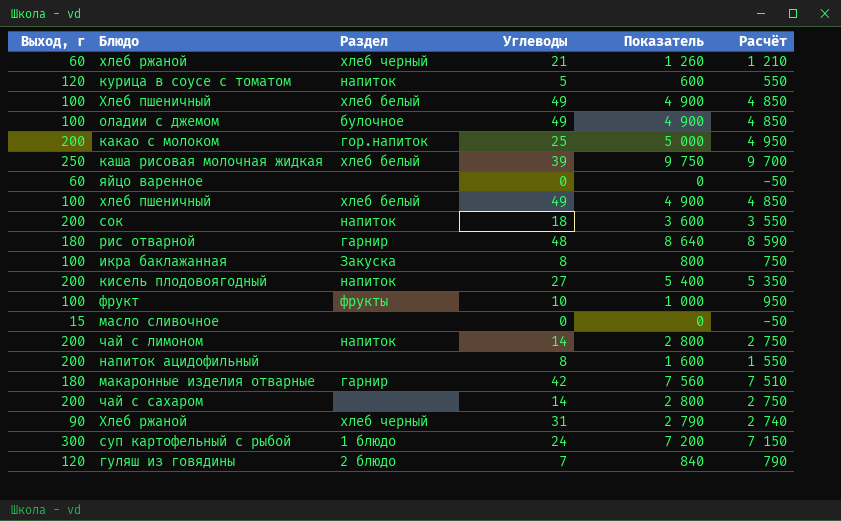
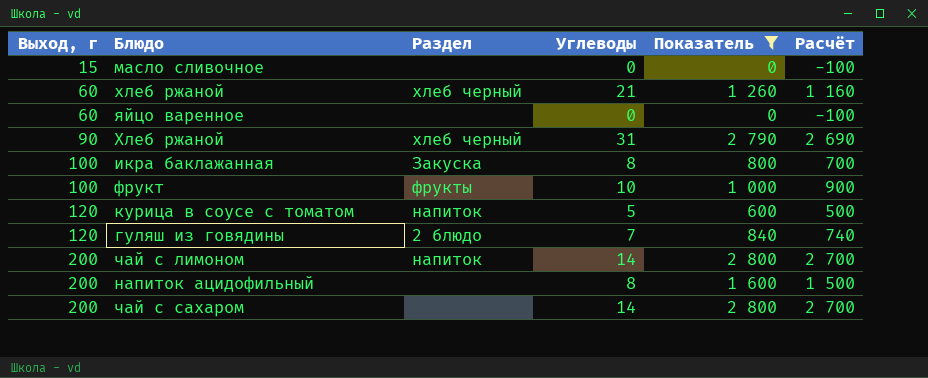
filter: none -> Показатель <= 2 800
row order: none -> Выход, г ascending
column Расчёт | formula: [Показатель] - 50 -> [Показатель] - 100

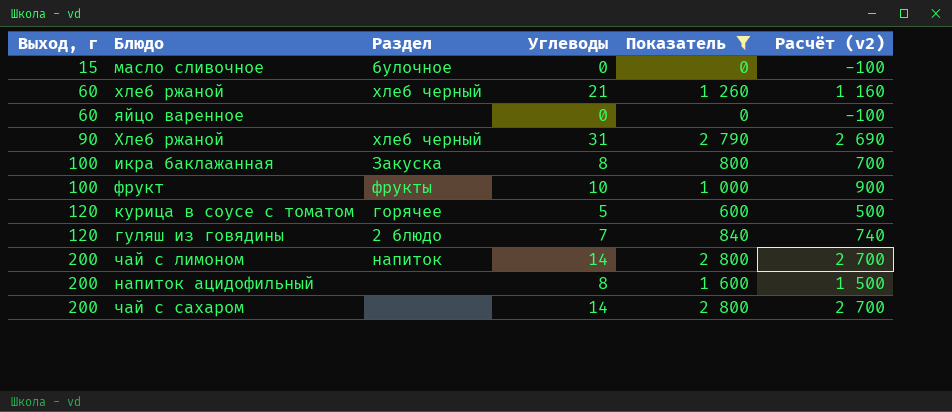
column name: Расчёт -> Расчёт (v2)
масло сливочное | Раздел: none -> булочное
курица в соусе с томатом | Раздел: напиток -> горячее

